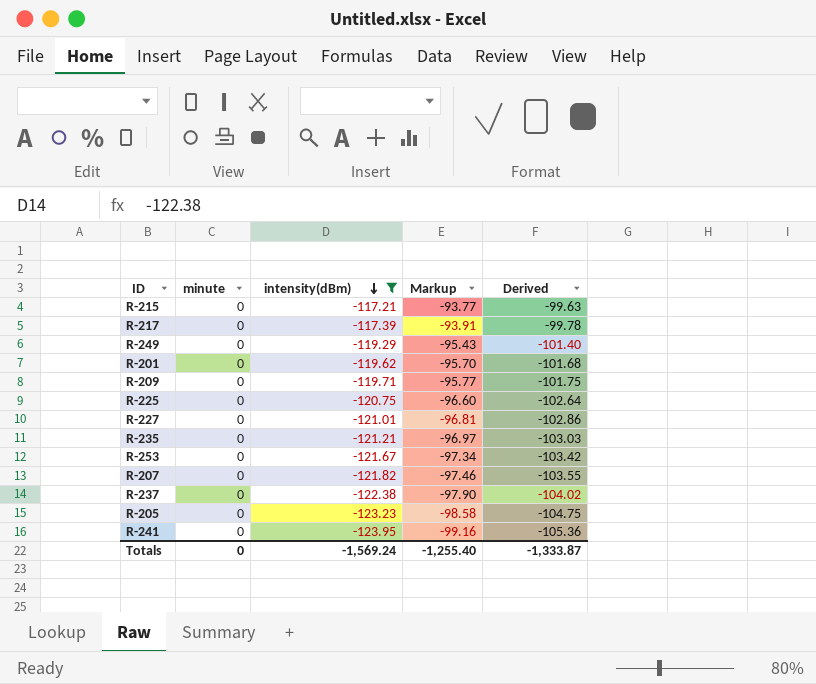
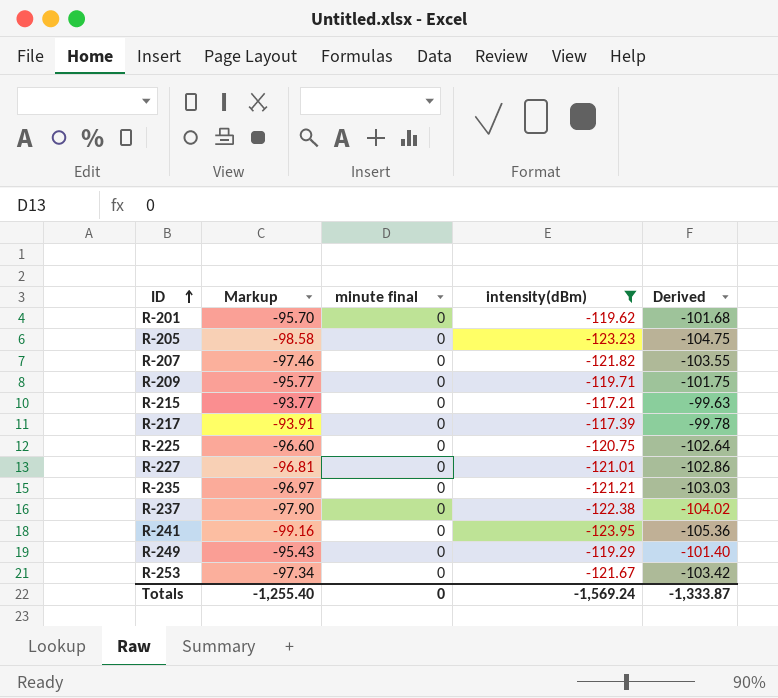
row order: intensity(dBm) descending -> ID ascending
column Markup | position: 4 -> 2
column name: minute -> minute final

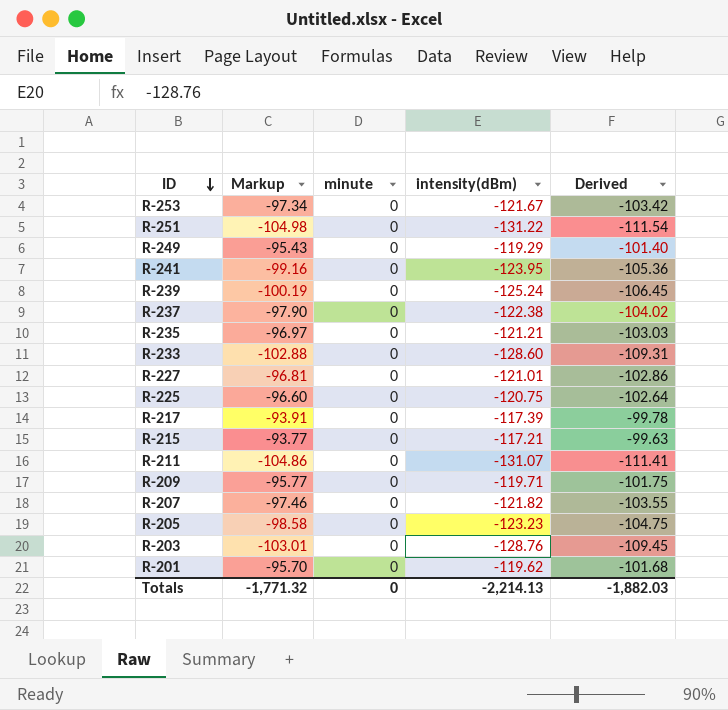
filter: intensity(dBm) >= -123.95 -> none
row order: ID ascending -> ID descending
column name: minute final -> minute
Totals | Markup: -1,255.40 -> -1,771.32
Totals | intensity(dBm): -1,569.24 -> -2,214.13
Totals | Derived: -1,333.87 -> -1,882.03

